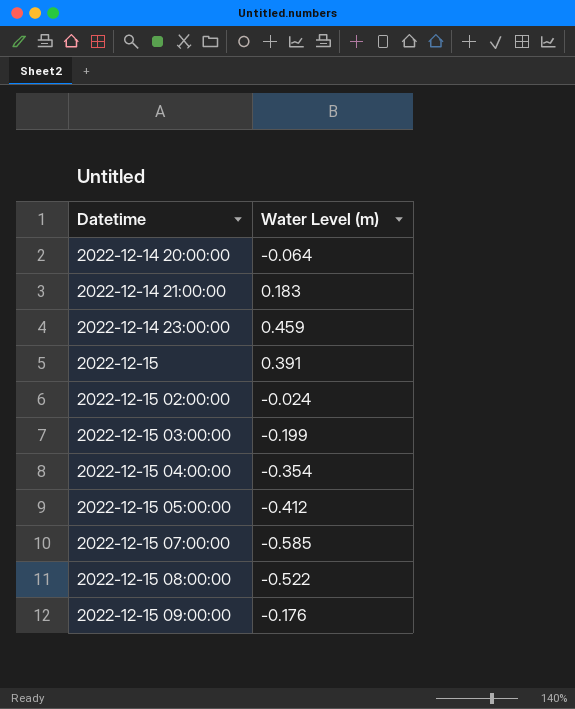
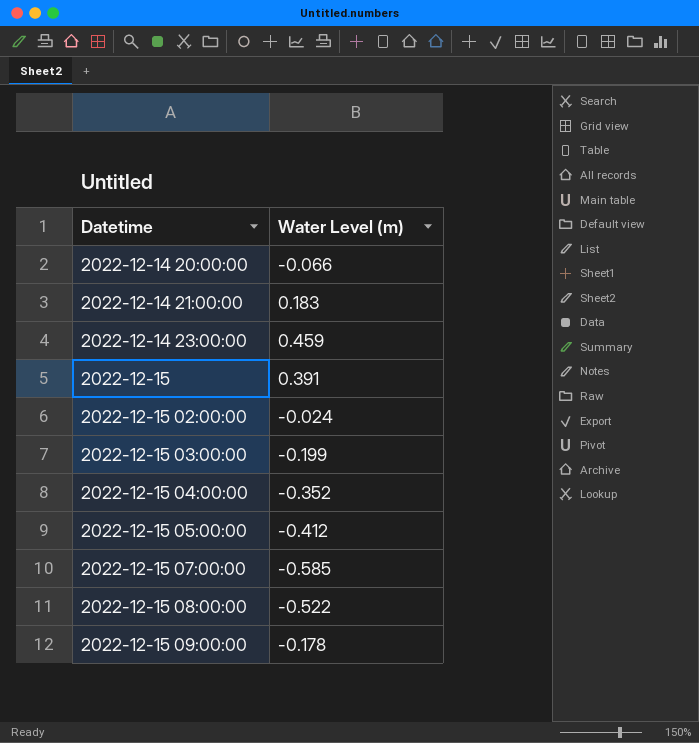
2022-12-14 20:00:00 | Water Level (m): -0.064 -> -0.066
2022-12-15 04:00:00 | Water Level (m): -0.354 -> -0.352
2022-12-15 09:00:00 | Water Level (m): -0.176 -> -0.178

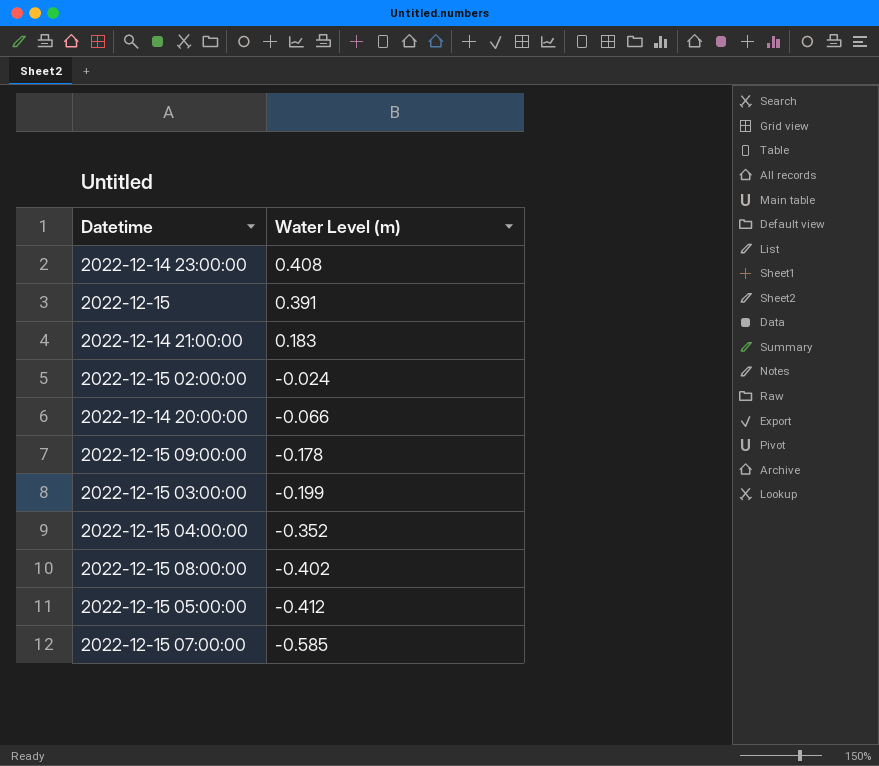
row order: Datetime ascending -> Water Level (m) descending
2022-12-14 23:00:00 | Water Level (m): 0.459 -> 0.408
2022-12-15 08:00:00 | Water Level (m): -0.522 -> -0.402

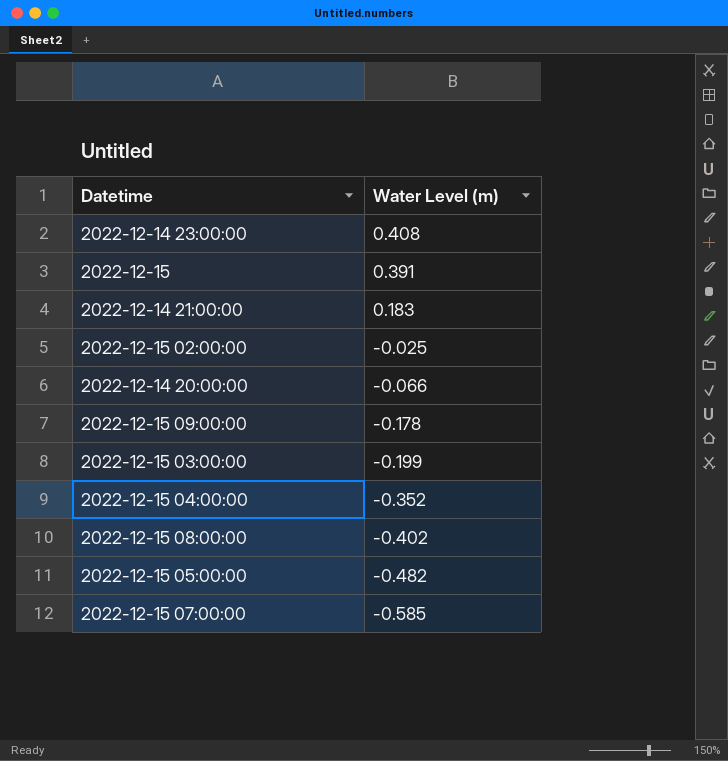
2022-12-15 02:00:00 | Water Level (m): -0.024 -> -0.025
2022-12-15 05:00:00 | Water Level (m): -0.412 -> -0.482

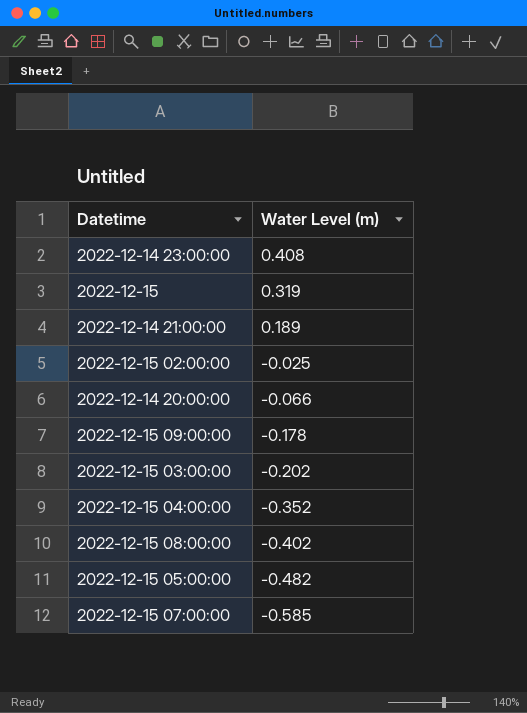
2022-12-15 | Water Level (m): 0.391 -> 0.319
2022-12-14 21:00:00 | Water Level (m): 0.183 -> 0.189
2022-12-15 03:00:00 | Water Level (m): -0.199 -> -0.202

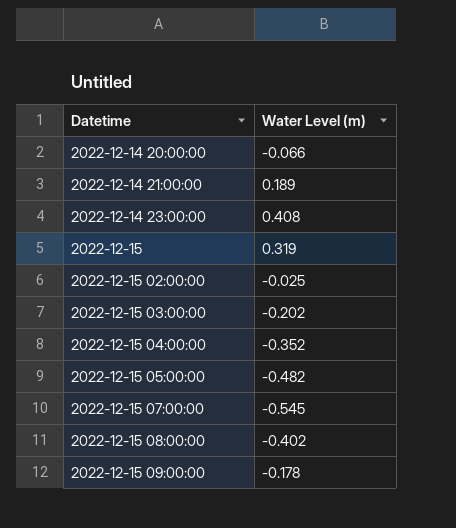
row order: Water Level (m) descending -> Datetime ascending
2022-12-15 07:00:00 | Water Level (m): -0.585 -> -0.545

